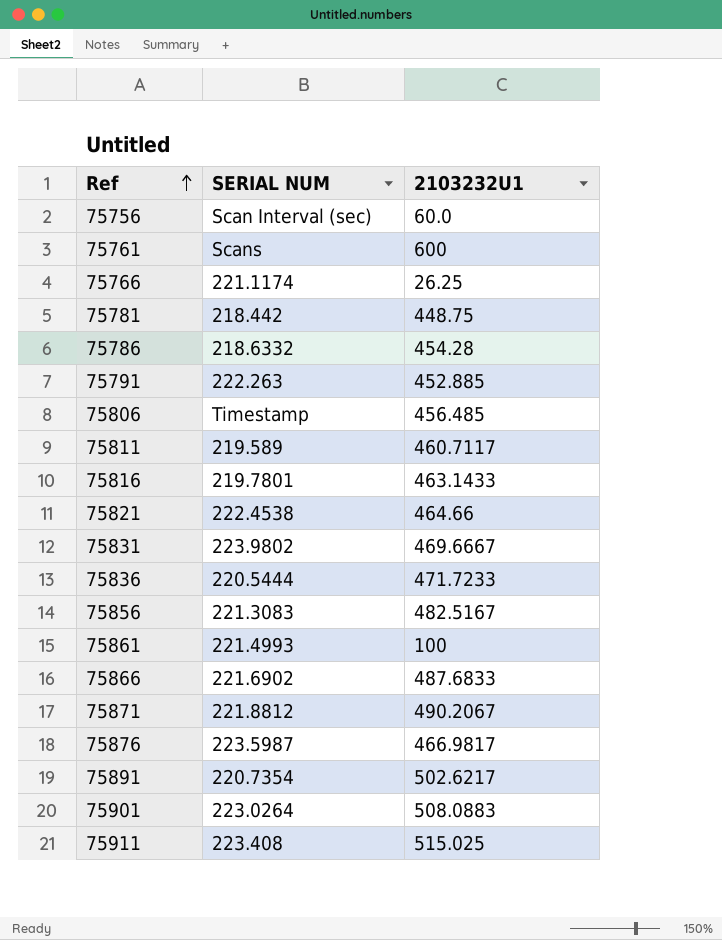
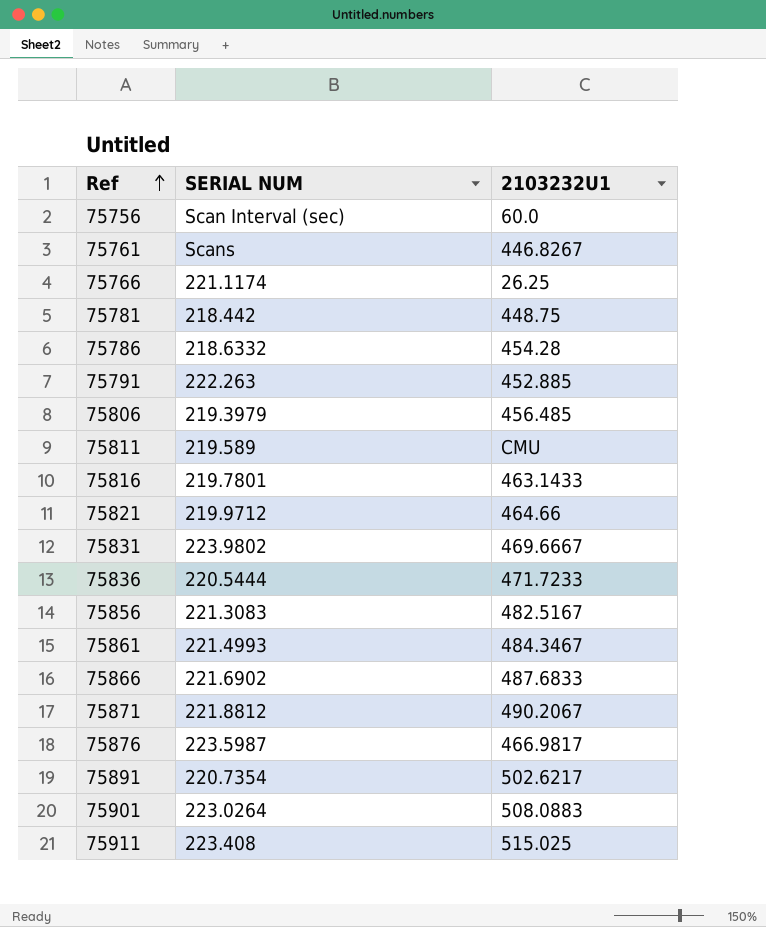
75761 | 2103232U1: 600 -> 446.8267
75806 | SERIAL NUM: Timestamp -> 219.3979
75811 | 2103232U1: 460.7117 -> CMU
75821 | SERIAL NUM: 222.4538 -> 219.9712
75861 | 2103232U1: 100 -> 484.3467

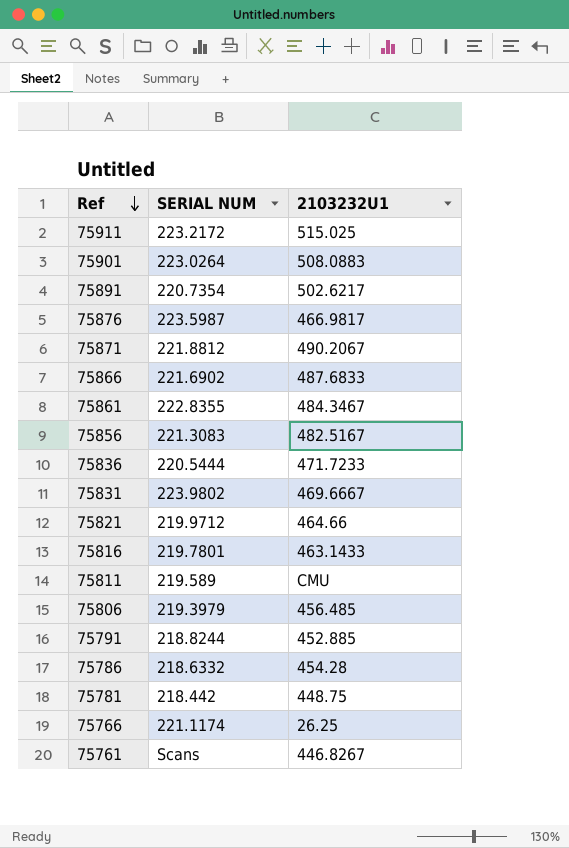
row order: Ref ascending -> Ref descending
row 75756: Scan Interval (sec) | 60.0 -> none
75911 | SERIAL NUM: 223.408 -> 223.2172
75861 | SERIAL NUM: 221.4993 -> 222.8355
75791 | SERIAL NUM: 222.263 -> 218.8244

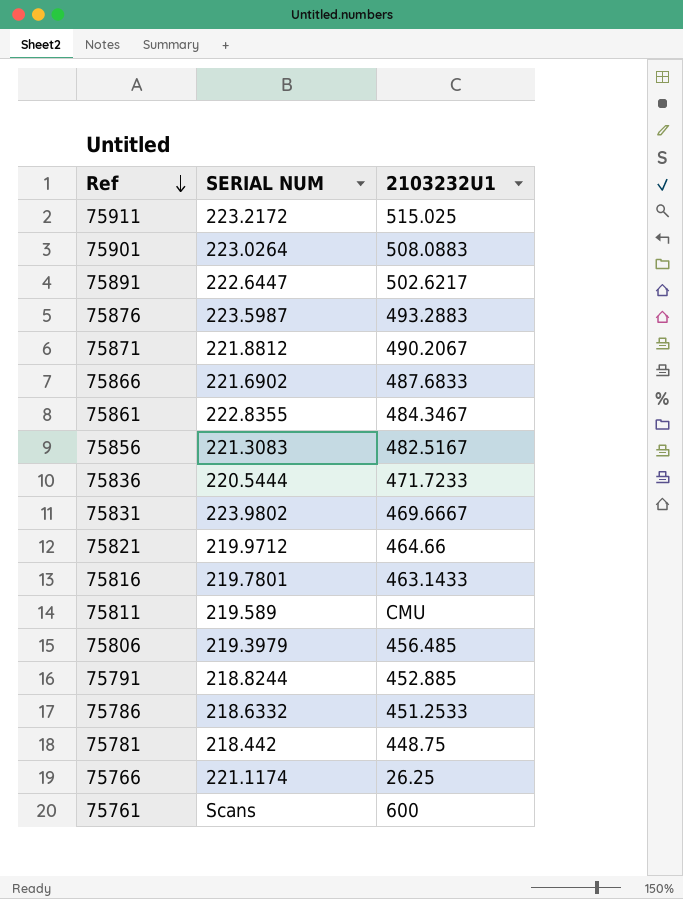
75891 | SERIAL NUM: 220.7354 -> 222.6447
75876 | 2103232U1: 466.9817 -> 493.2883
75786 | 2103232U1: 454.28 -> 451.2533
75761 | 2103232U1: 446.8267 -> 600

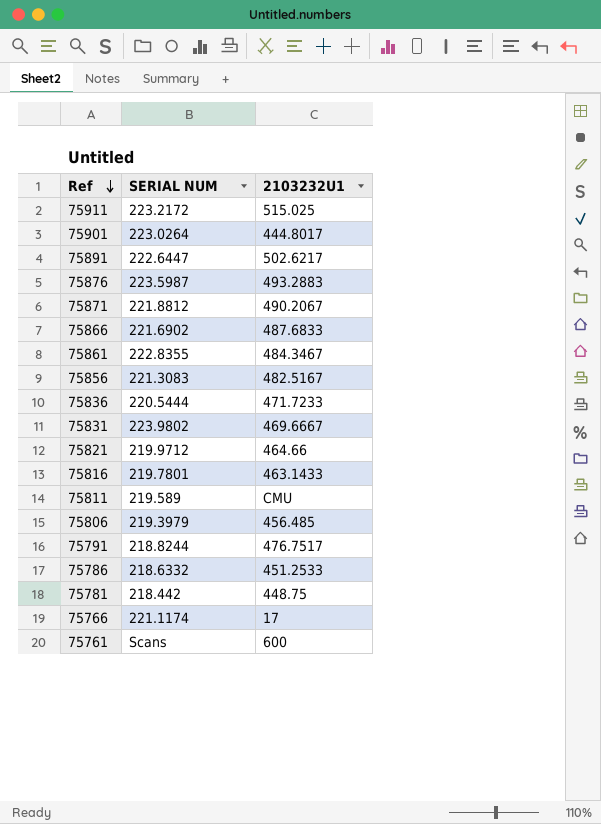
75901 | 2103232U1: 508.0883 -> 444.8017
75791 | 2103232U1: 452.885 -> 476.7517
75766 | 2103232U1: 26.25 -> 17

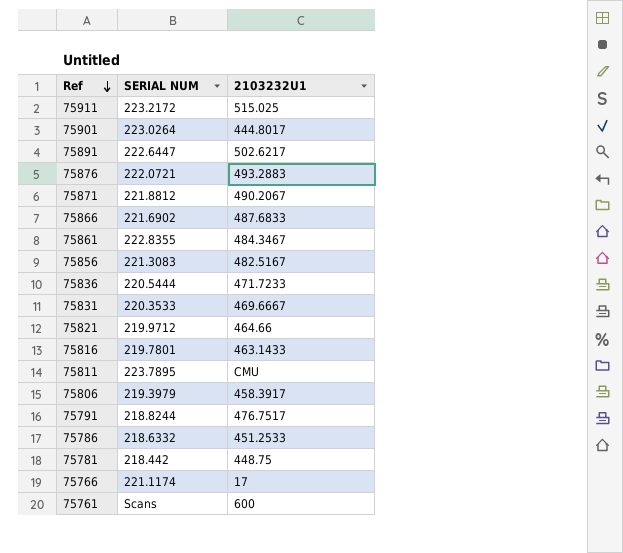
75876 | SERIAL NUM: 223.5987 -> 222.0721
75831 | SERIAL NUM: 223.9802 -> 220.3533
75811 | SERIAL NUM: 219.589 -> 223.7895
75806 | 2103232U1: 456.485 -> 458.3917

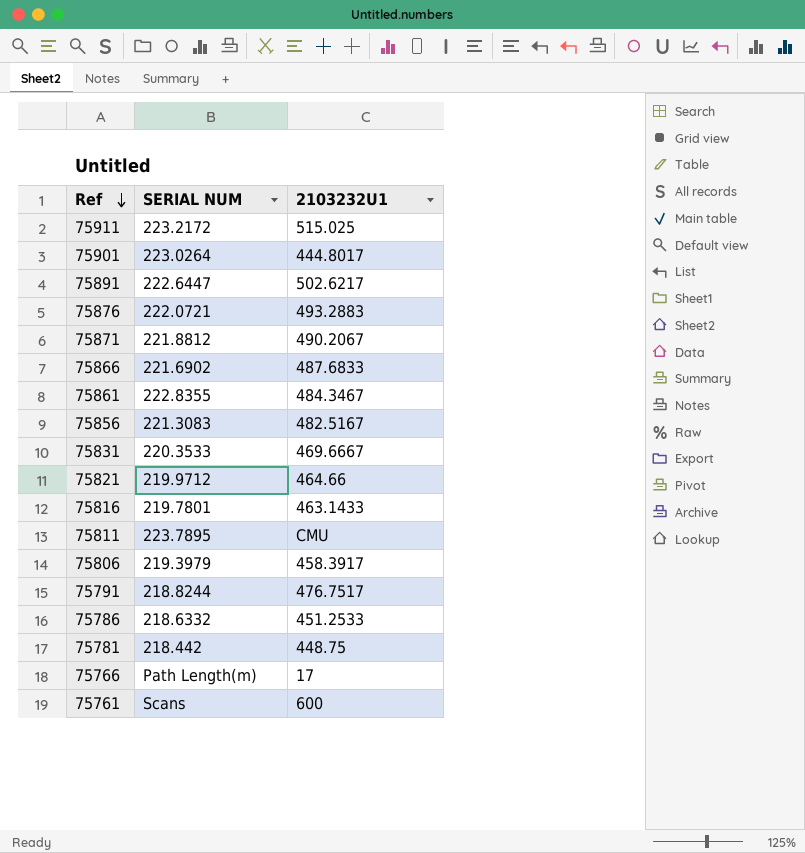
row 75836: 220.5444 | 471.7233 -> none
75766 | SERIAL NUM: 221.1174 -> Path Length(m)

